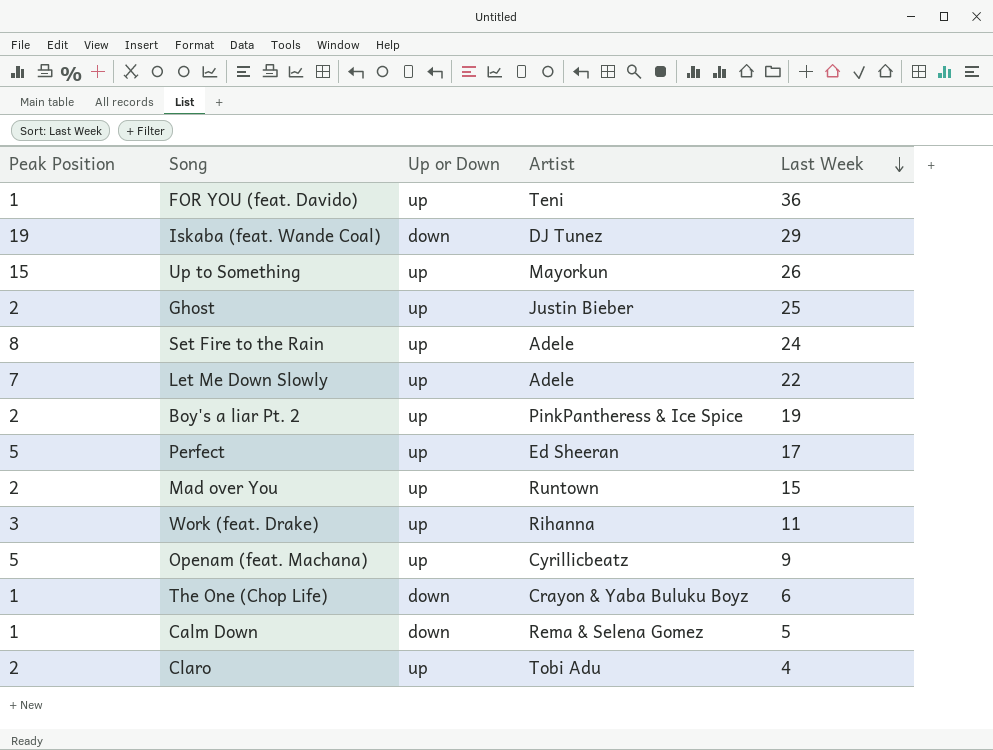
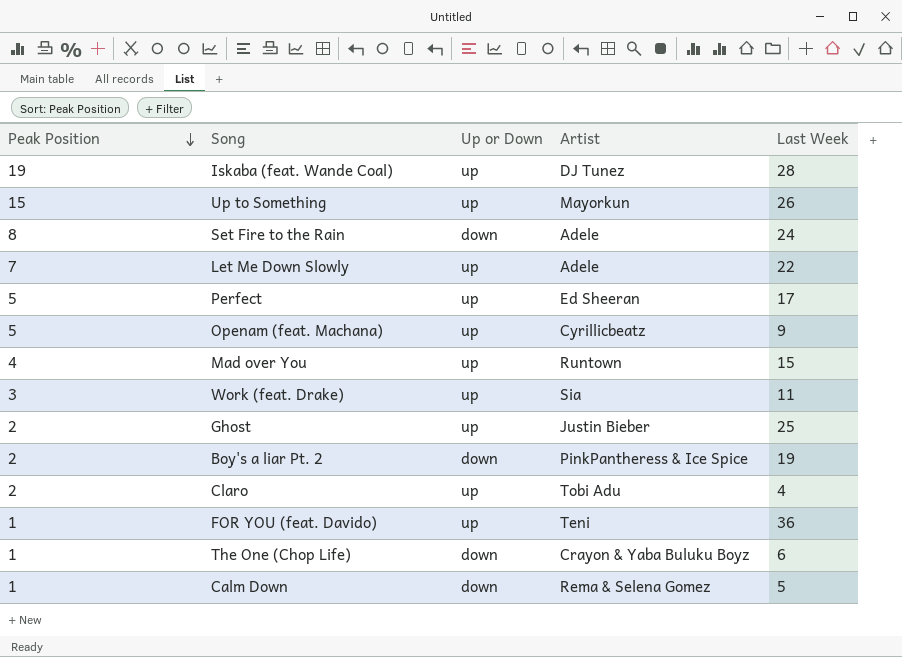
row order: Last Week descending -> Peak Position descending
Iskaba (feat. Wande Coal) | Up or Down: down -> up
Iskaba (feat. Wande Coal) | Last Week: 29 -> 28
Set Fire to the Rain | Up or Down: up -> down
Mad over You | Peak Position: 2 -> 4
Work (feat. Drake) | Artist: Rihanna -> Sia
Boy's a liar Pt. 2 | Up or Down: up -> down

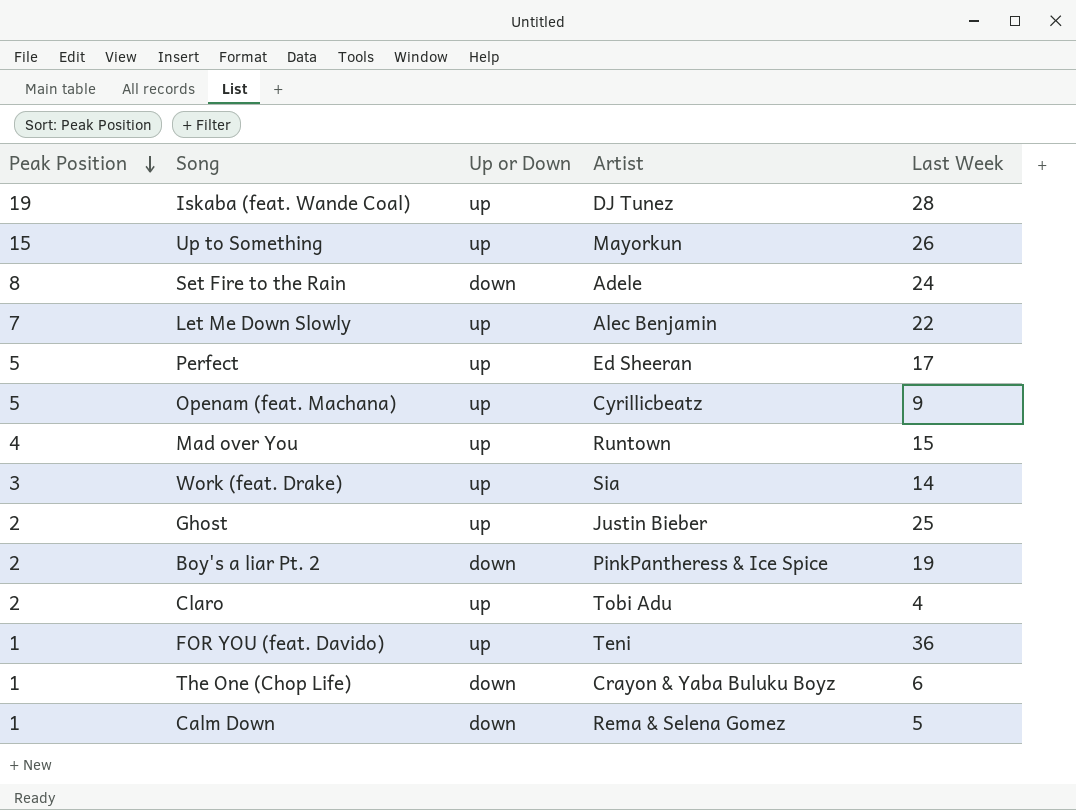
Let Me Down Slowly | Artist: Adele -> Alec Benjamin
Work (feat. Drake) | Last Week: 11 -> 14

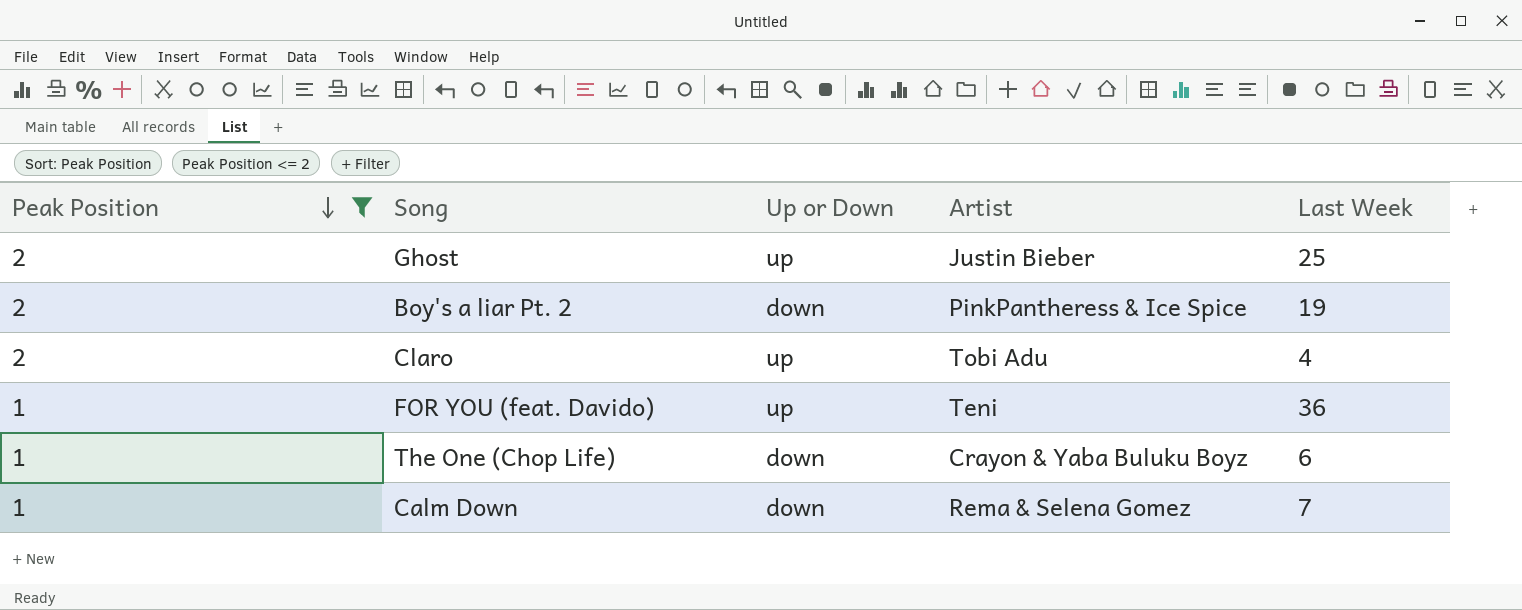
filter: none -> Peak Position <= 2
Calm Down | Last Week: 5 -> 7

